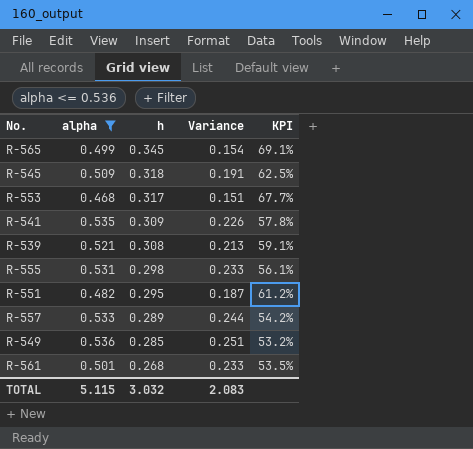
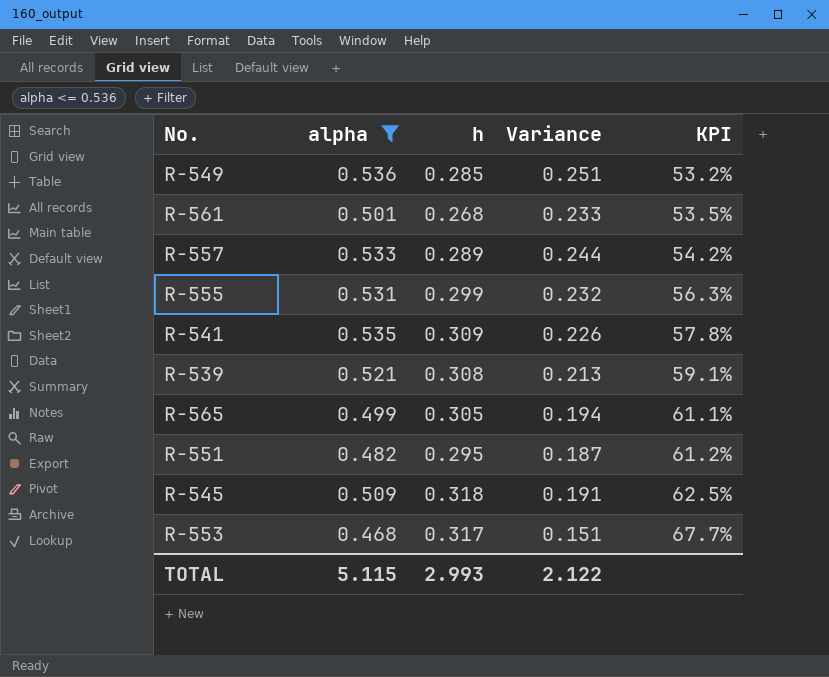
row order: h descending -> KPI ascending
R-555 | h: 0.298 -> 0.299
R-555 | Variance: 0.233 -> 0.232
R-555 | KPI: 56.1% -> 56.3%
R-565 | h: 0.345 -> 0.305
R-565 | Variance: 0.154 -> 0.194
R-565 | KPI: 69.1% -> 61.1%
TOTAL | h: 3.032 -> 2.993
TOTAL | Variance: 2.083 -> 2.122

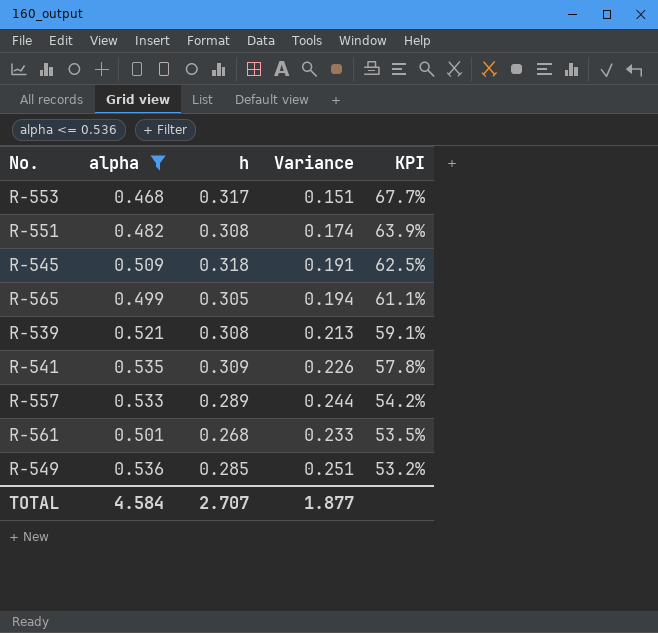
row order: KPI ascending -> KPI descending
row R-555: 0.531 | 0.299 | 0.232 | 56.3% -> none
R-551 | h: 0.295 -> 0.308
R-551 | Variance: 0.187 -> 0.174
R-551 | KPI: 61.2% -> 63.9%
TOTAL | alpha: 5.115 -> 4.584
TOTAL | h: 2.993 -> 2.707
TOTAL | Variance: 2.122 -> 1.877

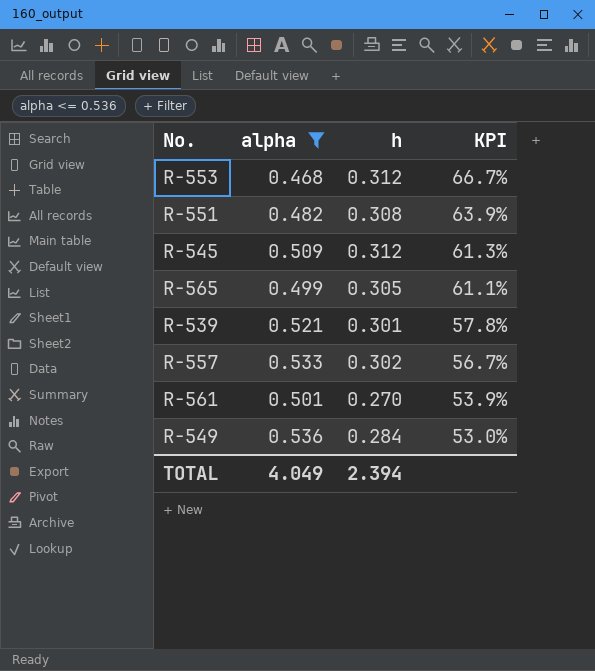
column Variance | formula: [alpha] - [h] -> none
row R-541: 0.535 | 0.309 | 0.226 | 57.8% -> none
R-553 | h: 0.317 -> 0.312
R-553 | KPI: 67.7% -> 66.7%
R-545 | h: 0.318 -> 0.312
R-545 | KPI: 62.5% -> 61.3%
R-539 | h: 0.308 -> 0.301
R-539 | KPI: 59.1% -> 57.8%
R-557 | h: 0.289 -> 0.302
R-557 | KPI: 54.2% -> 56.7%
R-561 | h: 0.268 -> 0.270
R-561 | KPI: 53.5% -> 53.9%
R-549 | h: 0.285 -> 0.284
R-549 | KPI: 53.2% -> 53.0%
TOTAL | alpha: 4.584 -> 4.049
TOTAL | h: 2.707 -> 2.394

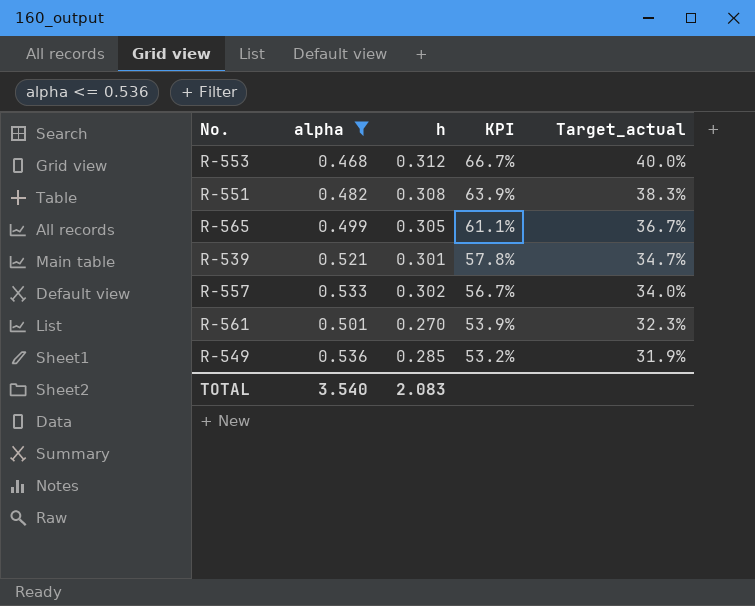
column Target_actual | formula: none -> [KPI] * 0.6
row R-545: 0.509 | 0.312 | 61.3% -> none
R-549 | h: 0.284 -> 0.285
R-549 | KPI: 53.0% -> 53.2%
TOTAL | alpha: 4.049 -> 3.540
TOTAL | h: 2.394 -> 2.083

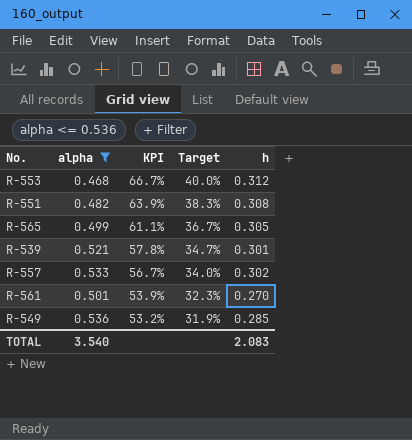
column name: Target_actual -> Target
column h | position: 3 -> 5

